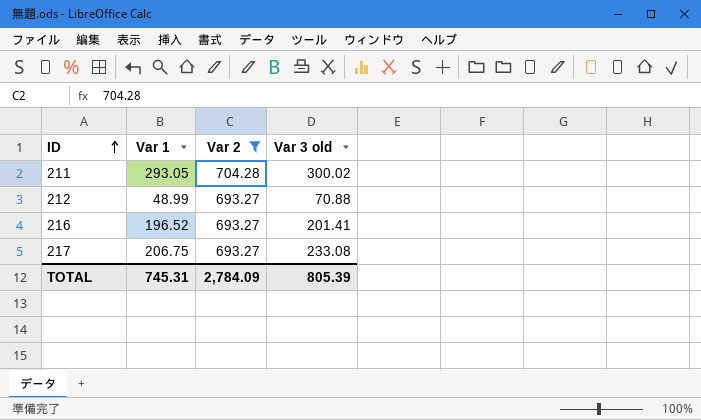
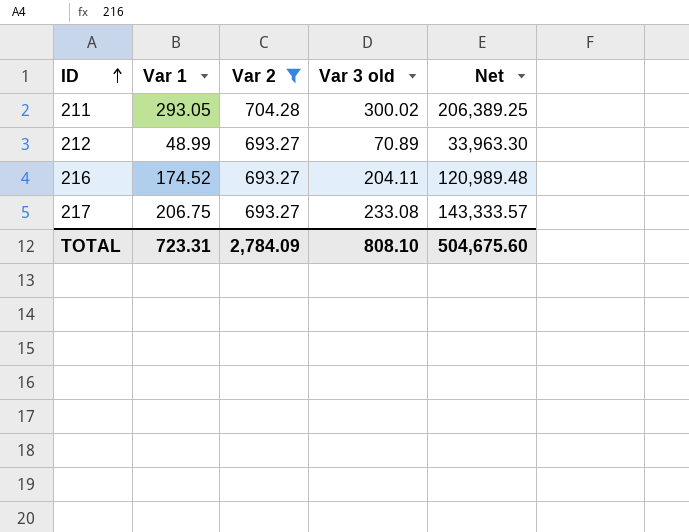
column Net | formula: none -> [Var 1] * [Var 2]
212 | Var 3 old: 70.88 -> 70.89
216 | Var 1: 196.52 -> 174.52
216 | Var 3 old: 201.41 -> 204.11
TOTAL | Var 1: 745.31 -> 723.31
TOTAL | Var 3 old: 805.39 -> 808.10

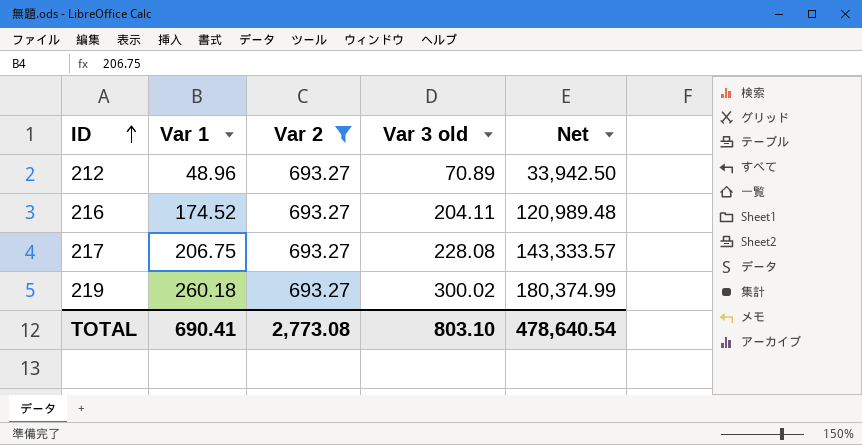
row 211: 293.05 | 704.28 | 300.02 | 206,389.25 -> none
212 | Var 1: 48.99 -> 48.96
212 | Net: 33,963.30 -> 33,942.50
217 | Var 3 old: 233.08 -> 228.08
row 219: none -> 260.18 | 693.27 | 300.02 | 180,374.99
TOTAL | Var 1: 723.31 -> 690.41
TOTAL | Var 2: 2,784.09 -> 2,773.08
TOTAL | Var 3 old: 808.10 -> 803.10
TOTAL | Net: 504,675.60 -> 478,640.54

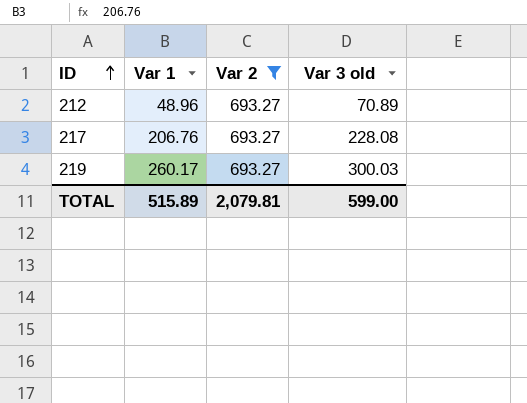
column Net | formula: [Var 1] * [Var 2] -> none
row 216: 174.52 | 693.27 | 204.11 | 120,989.48 -> none
217 | Var 1: 206.75 -> 206.76
219 | Var 1: 260.18 -> 260.17
219 | Var 3 old: 300.02 -> 300.03
TOTAL | Var 1: 690.41 -> 515.89
TOTAL | Var 2: 2,773.08 -> 2,079.81
TOTAL | Var 3 old: 803.10 -> 599.00

